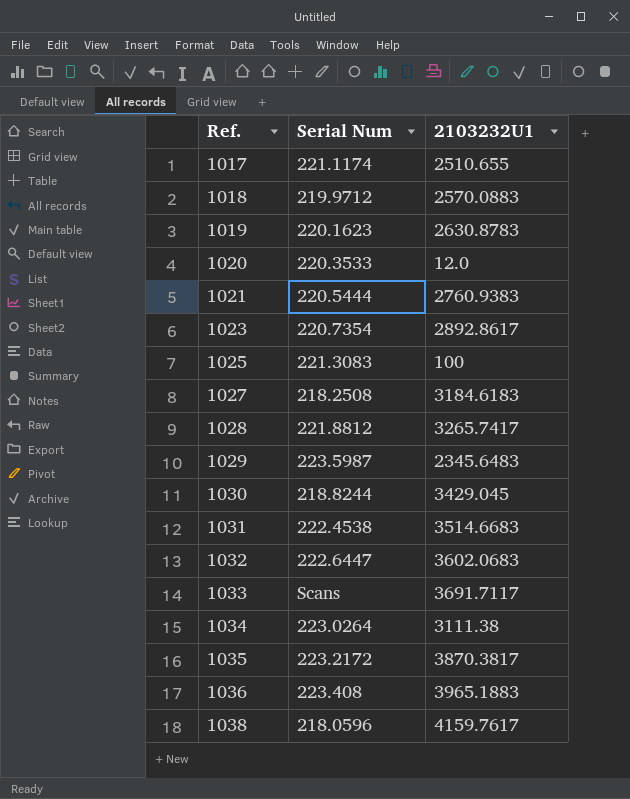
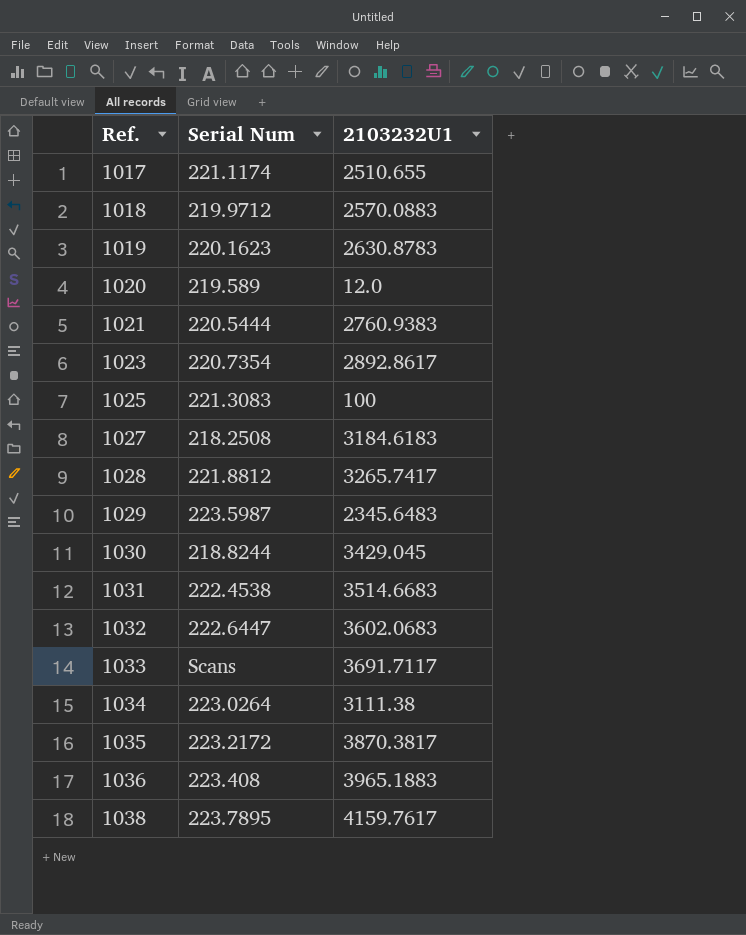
1020 | Serial Num: 220.3533 -> 219.589
1038 | Serial Num: 218.0596 -> 223.7895

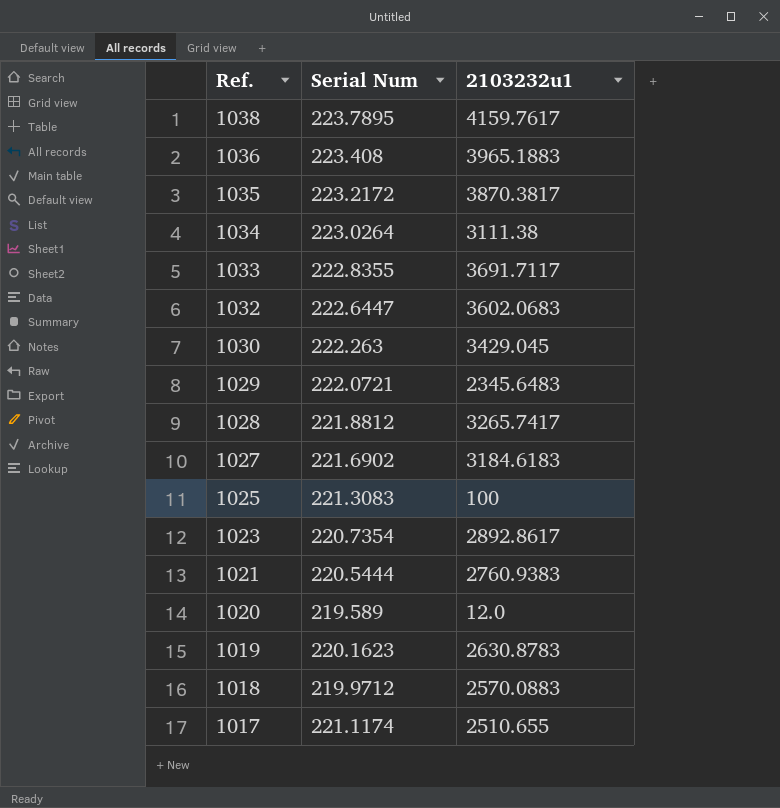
row order: Ref. ascending -> Ref. descending
column name: 2103232U1 -> 2103232u1
row 1031: 222.4538 | 3514.6683 -> none
1033 | Serial Num: Scans -> 222.8355
1030 | Serial Num: 218.8244 -> 222.263
1029 | Serial Num: 223.5987 -> 222.0721
1027 | Serial Num: 218.2508 -> 221.6902

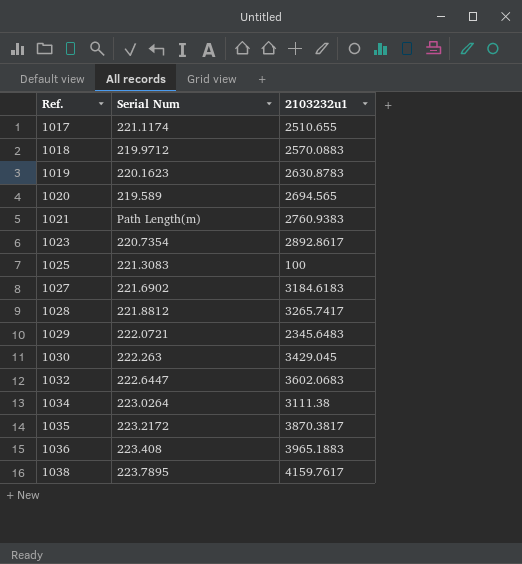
row order: Ref. descending -> Ref. ascending
row 1033: 222.8355 | 3691.7117 -> none
1020 | 2103232u1: 12.0 -> 2694.565
1021 | Serial Num: 220.5444 -> Path Length(m)

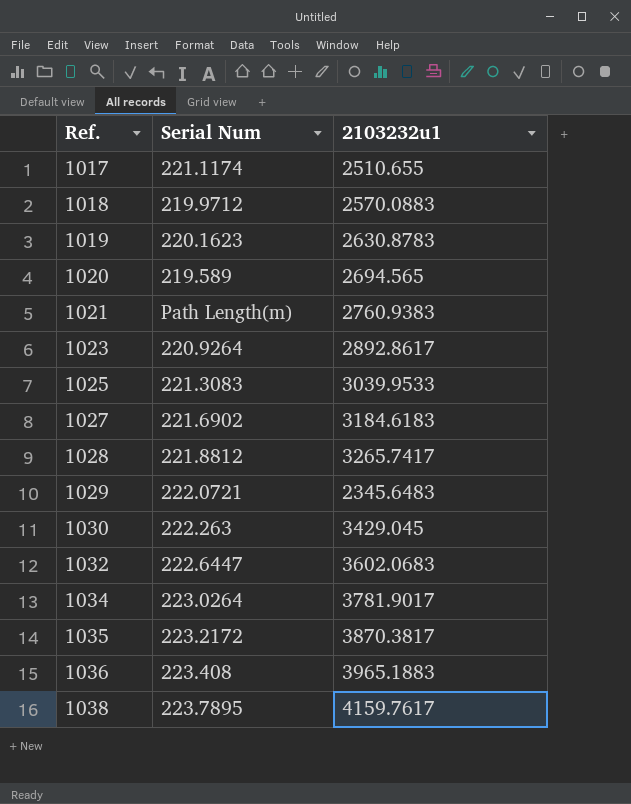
1023 | Serial Num: 220.7354 -> 220.9264
1025 | 2103232u1: 100 -> 3039.9533
1034 | 2103232u1: 3111.38 -> 3781.9017

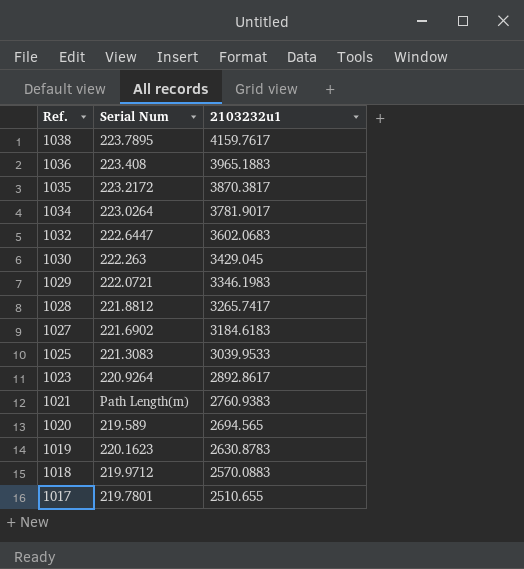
row order: Ref. ascending -> Ref. descending
1029 | 2103232u1: 2345.6483 -> 3346.1983
1017 | Serial Num: 221.1174 -> 219.7801

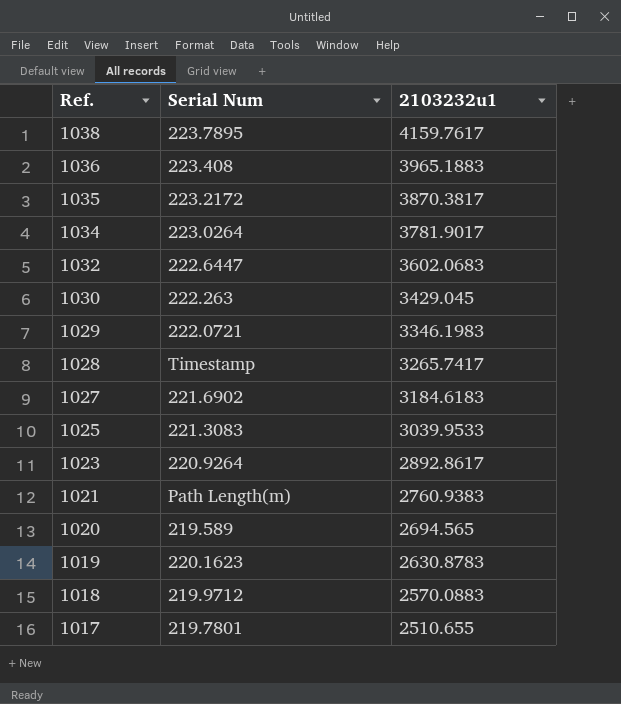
1028 | Serial Num: 221.8812 -> Timestamp

